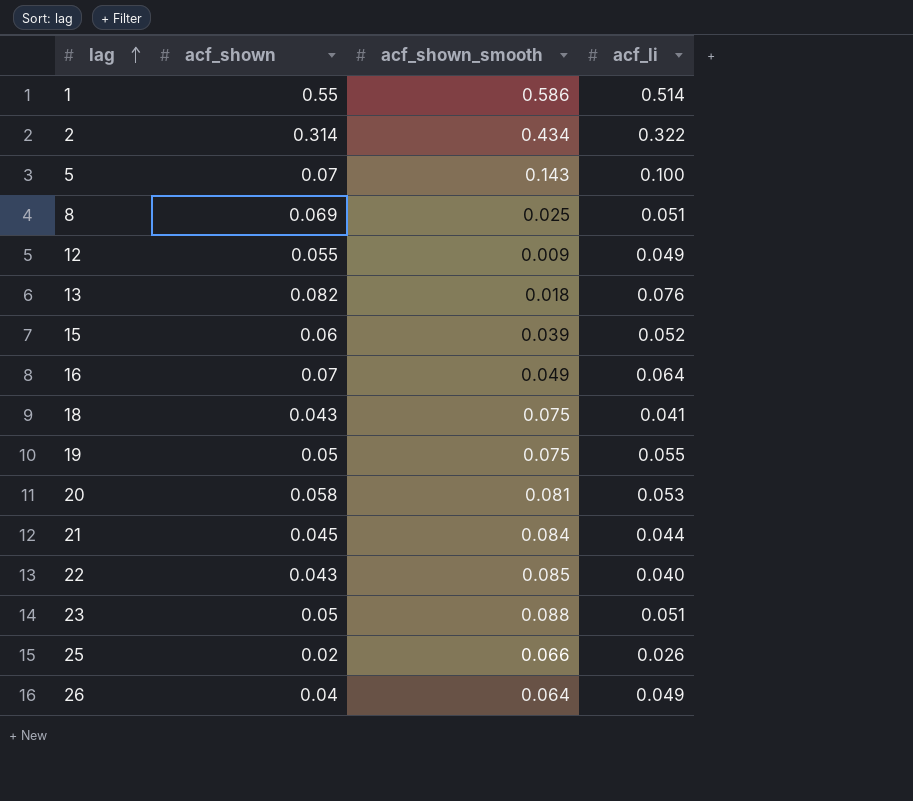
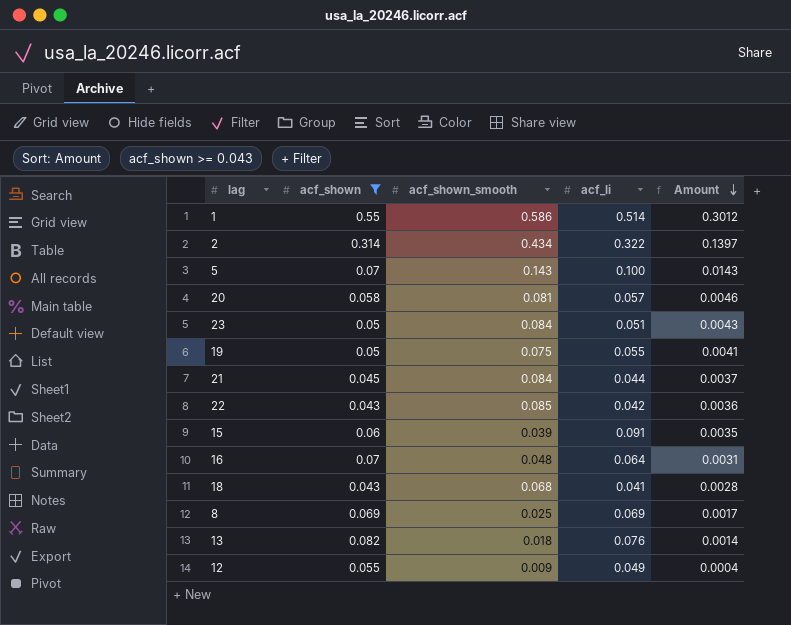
filter: none -> acf_shown >= 0.043
row order: lag ascending -> Amount descending
column Amount | formula: none -> [acf_shown_smooth] * [acf_li]
20 | acf_li: 0.053 -> 0.057
23 | acf_shown_smooth: 0.088 -> 0.084
22 | acf_li: 0.040 -> 0.042
15 | acf_li: 0.052 -> 0.091
16 | acf_shown_smooth: 0.049 -> 0.048
18 | acf_shown_smooth: 0.075 -> 0.068
8 | acf_li: 0.051 -> 0.069

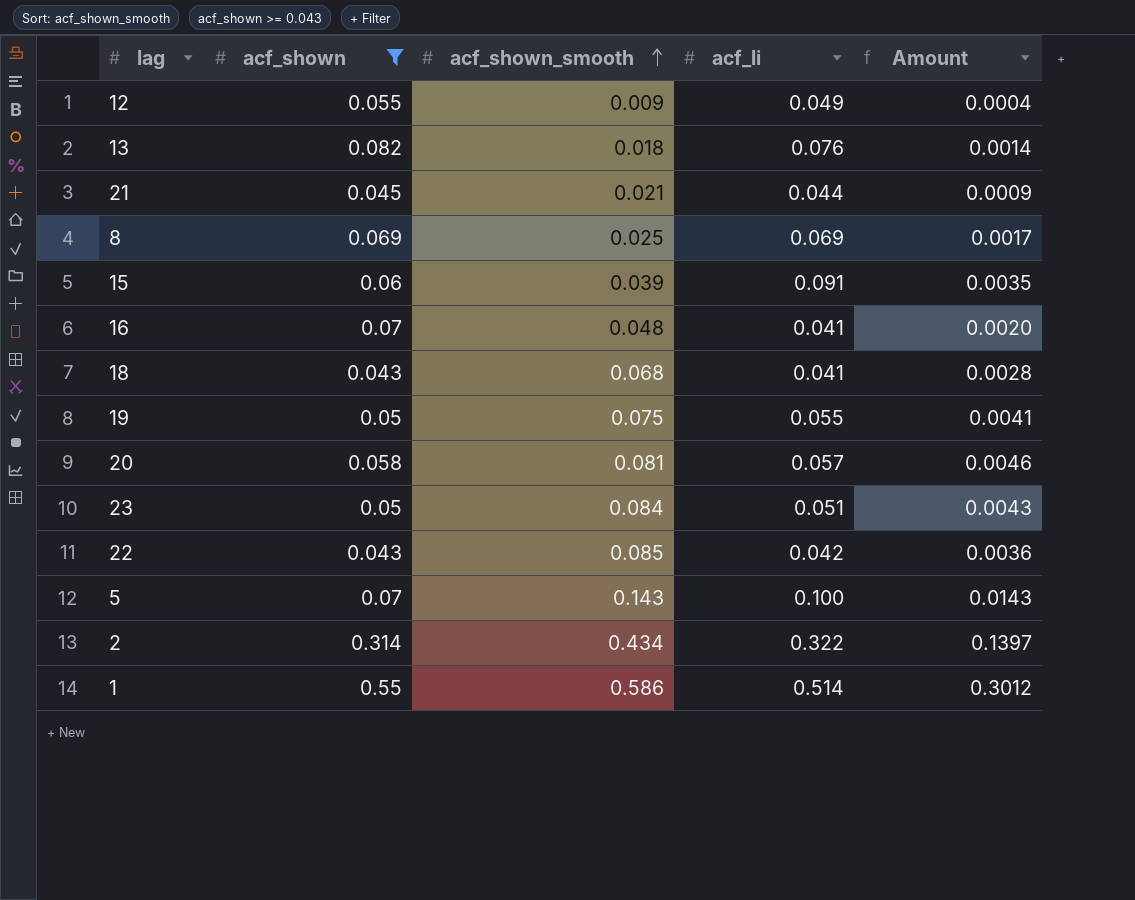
row order: Amount descending -> acf_shown_smooth ascending
21 | acf_shown_smooth: 0.084 -> 0.021
21 | Amount: 0.0037 -> 0.0009
16 | acf_li: 0.064 -> 0.041
16 | Amount: 0.0031 -> 0.0020

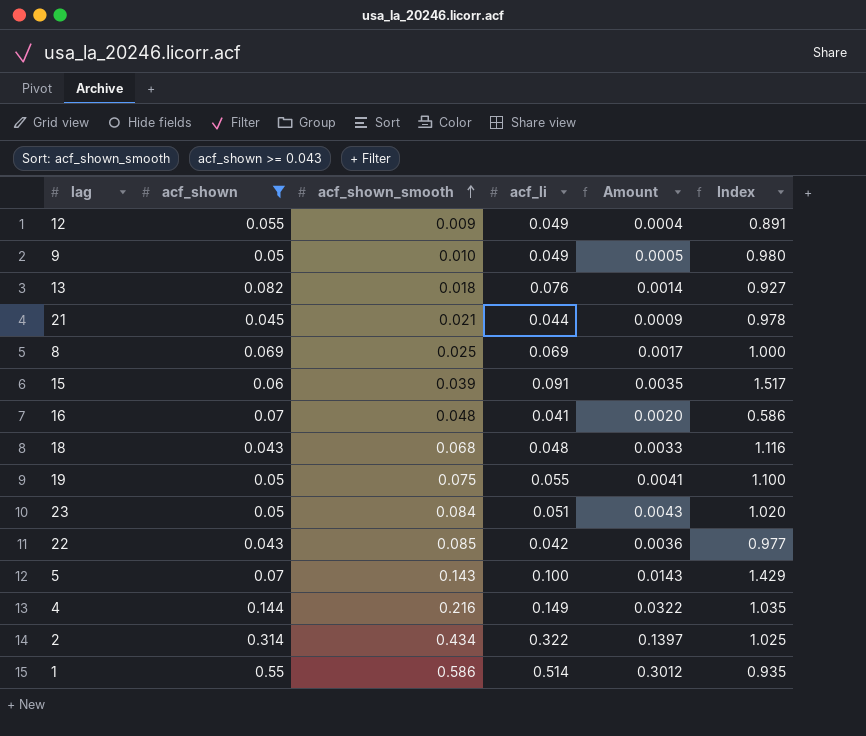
column Index | formula: none -> [acf_li] / [acf_shown]
row 20: 0.058 | 0.081 | 0.057 | 0.0046 -> none
row 9: none -> 0.05 | 0.010 | 0.049 | 0.0005 | 0.980
18 | acf_li: 0.041 -> 0.048
18 | Amount: 0.0028 -> 0.0033
row 4: none -> 0.144 | 0.216 | 0.149 | 0.0322 | 1.035

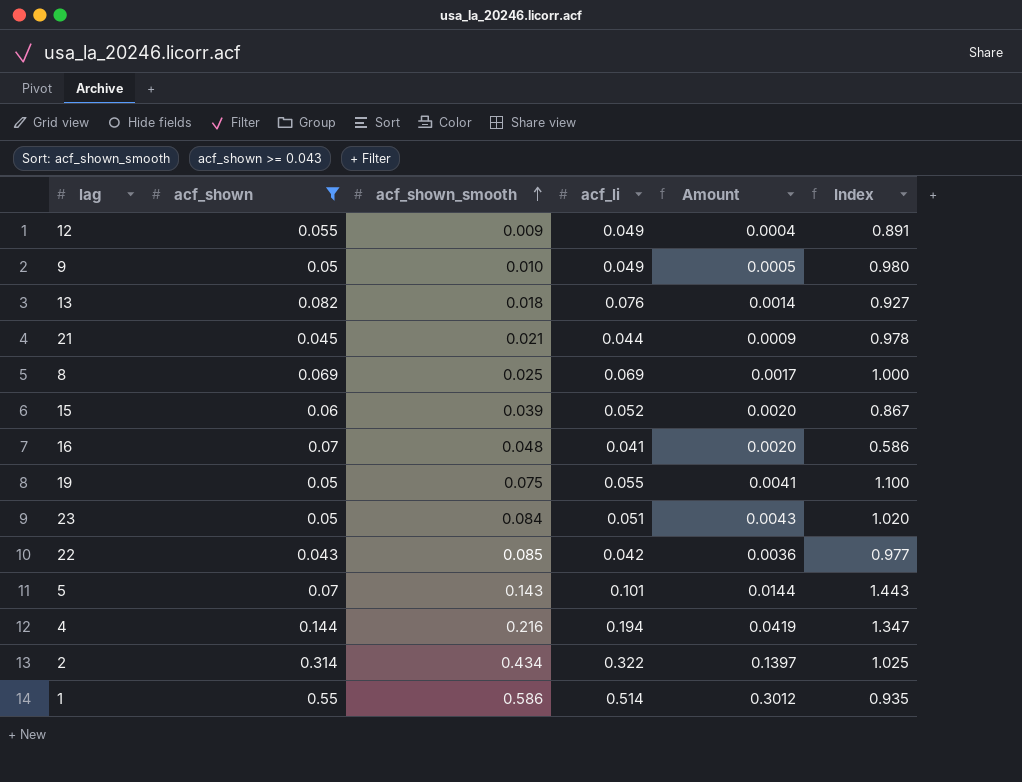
row 18: 0.043 | 0.068 | 0.048 | 0.0033 | 1.116 -> none
15 | acf_li: 0.091 -> 0.052
15 | Amount: 0.0035 -> 0.0020
15 | Index: 1.517 -> 0.867
5 | acf_li: 0.100 -> 0.101
5 | Amount: 0.0143 -> 0.0144
5 | Index: 1.429 -> 1.443
4 | acf_li: 0.149 -> 0.194
4 | Amount: 0.0322 -> 0.0419
4 | Index: 1.035 -> 1.347

